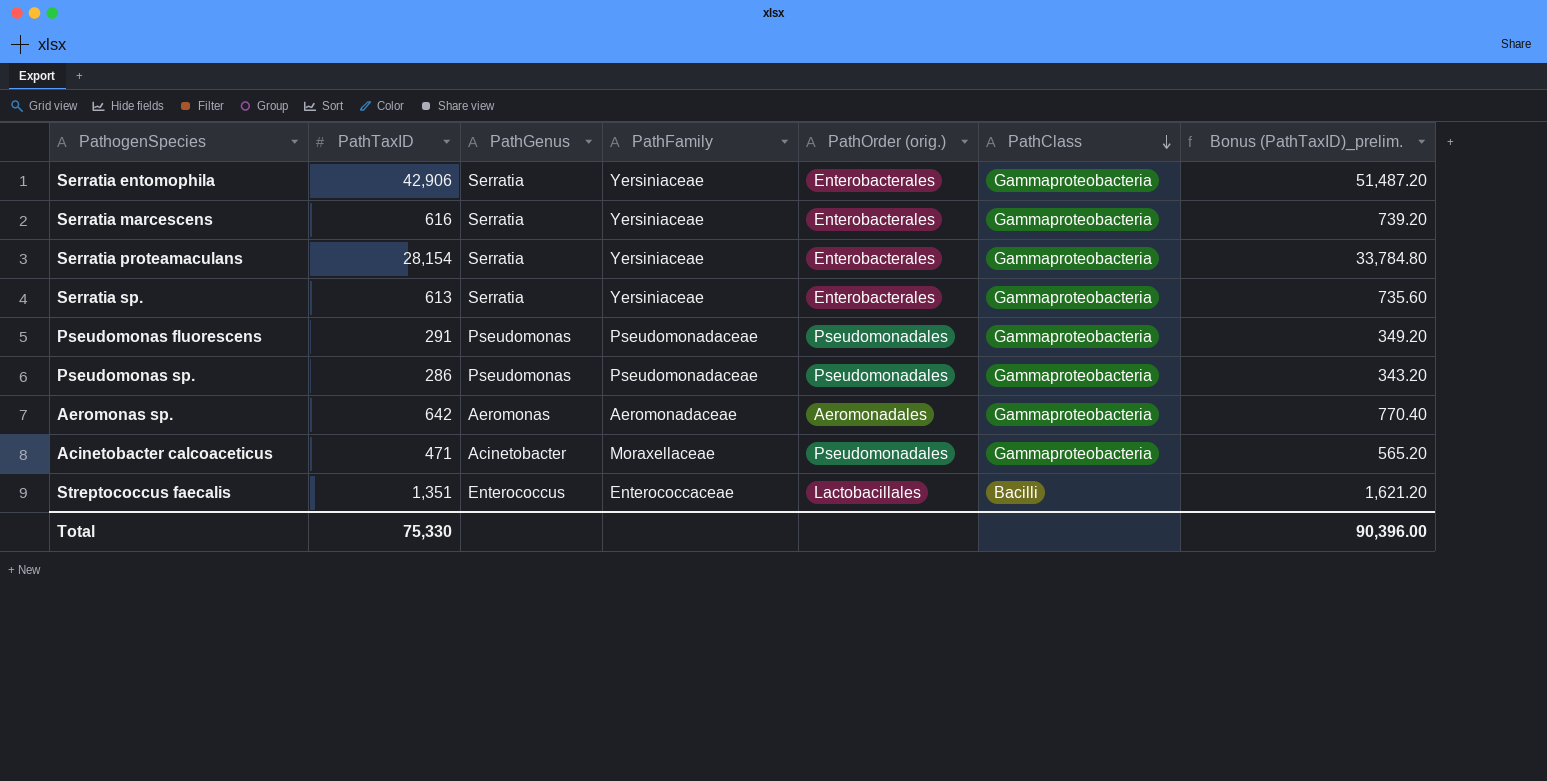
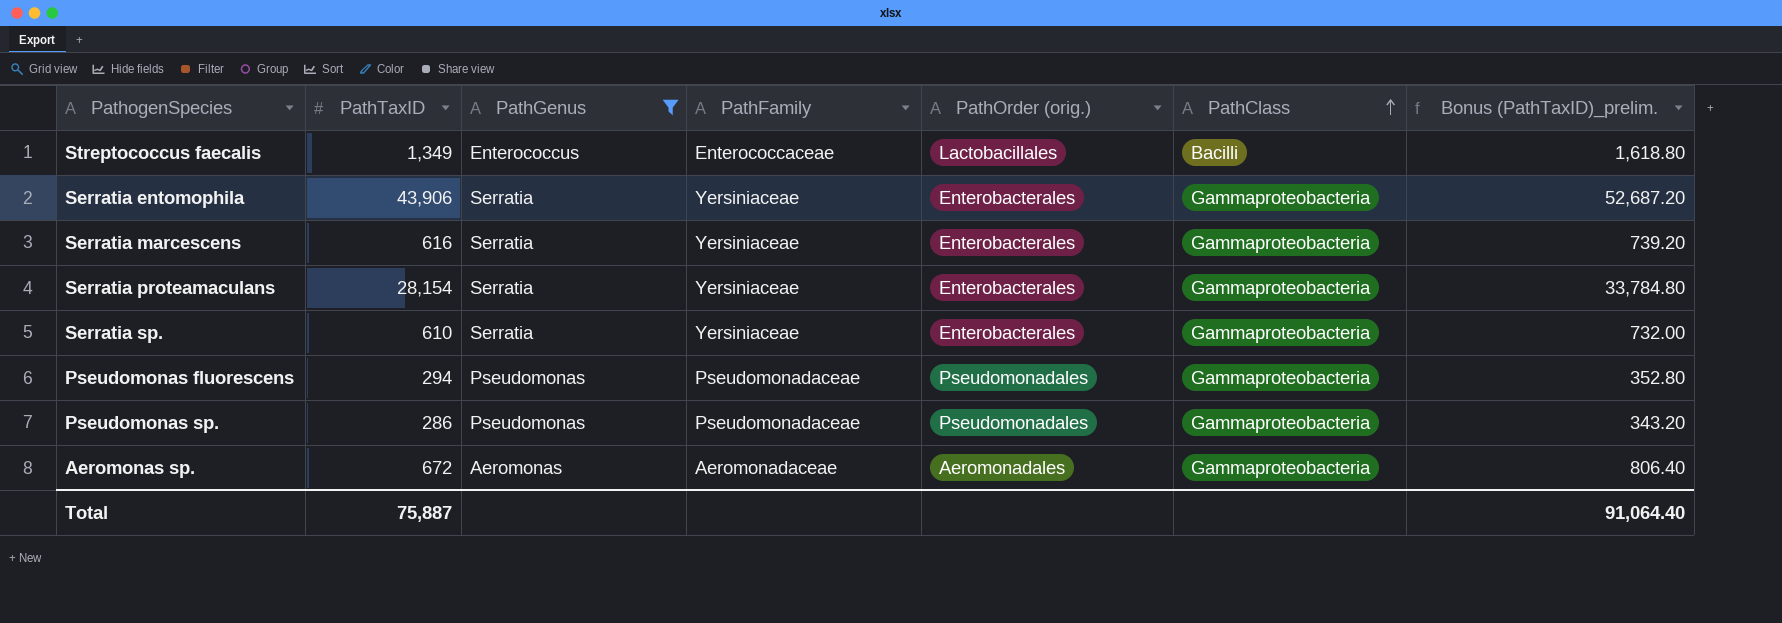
filter: none -> PathGenus != Acinetobacter
row order: PathClass descending -> PathClass ascending
Streptococcus faecalis | PathTaxID: 1,351 -> 1,349
Streptococcus faecalis | Bonus (PathTaxID)_prelim.: 1,621.20 -> 1,618.80
Serratia entomophila | PathTaxID: 42,906 -> 43,906
Serratia entomophila | Bonus (PathTaxID)_prelim.: 51,487.20 -> 52,687.20
Serratia sp. | PathTaxID: 613 -> 610
Serratia sp. | Bonus (PathTaxID)_prelim.: 735.60 -> 732.00
Pseudomonas fluorescens | PathTaxID: 291 -> 294
Pseudomonas fluorescens | Bonus (PathTaxID)_prelim.: 349.20 -> 352.80
Aeromonas sp. | PathTaxID: 642 -> 672
Aeromonas sp. | Bonus (PathTaxID)_prelim.: 770.40 -> 806.40
Total | PathTaxID: 75,330 -> 75,887
Total | Bonus (PathTaxID)_prelim.: 90,396.00 -> 91,064.40

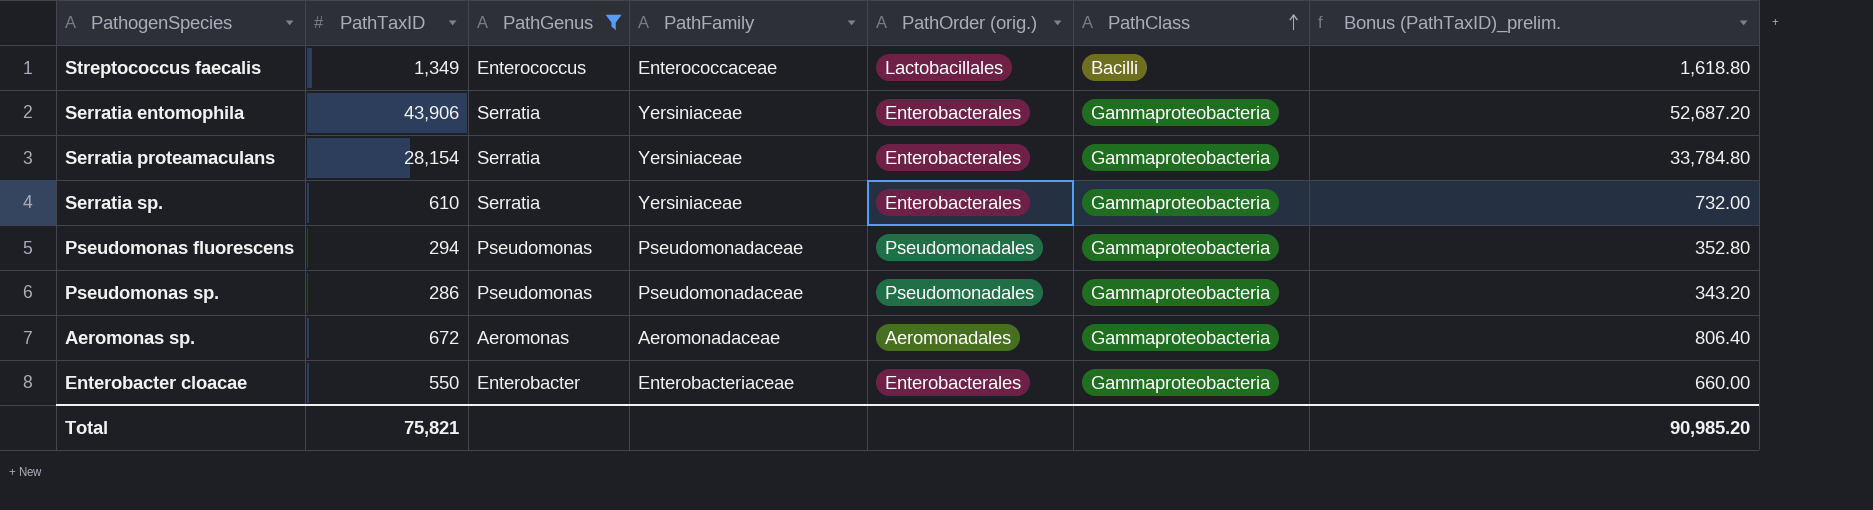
row Serratia marcescens: 616 | Serratia | Yersiniaceae | Enterobacterales | Gammaproteobacteria | 739.20 -> none
row Enterobacter cloacae: none -> 550 | Enterobacter | Enterobacteriaceae | Enterobacterales | Gammaproteobacteria | 660.00
Total | PathTaxID: 75,887 -> 75,821
Total | Bonus (PathTaxID)_prelim.: 91,064.40 -> 90,985.20

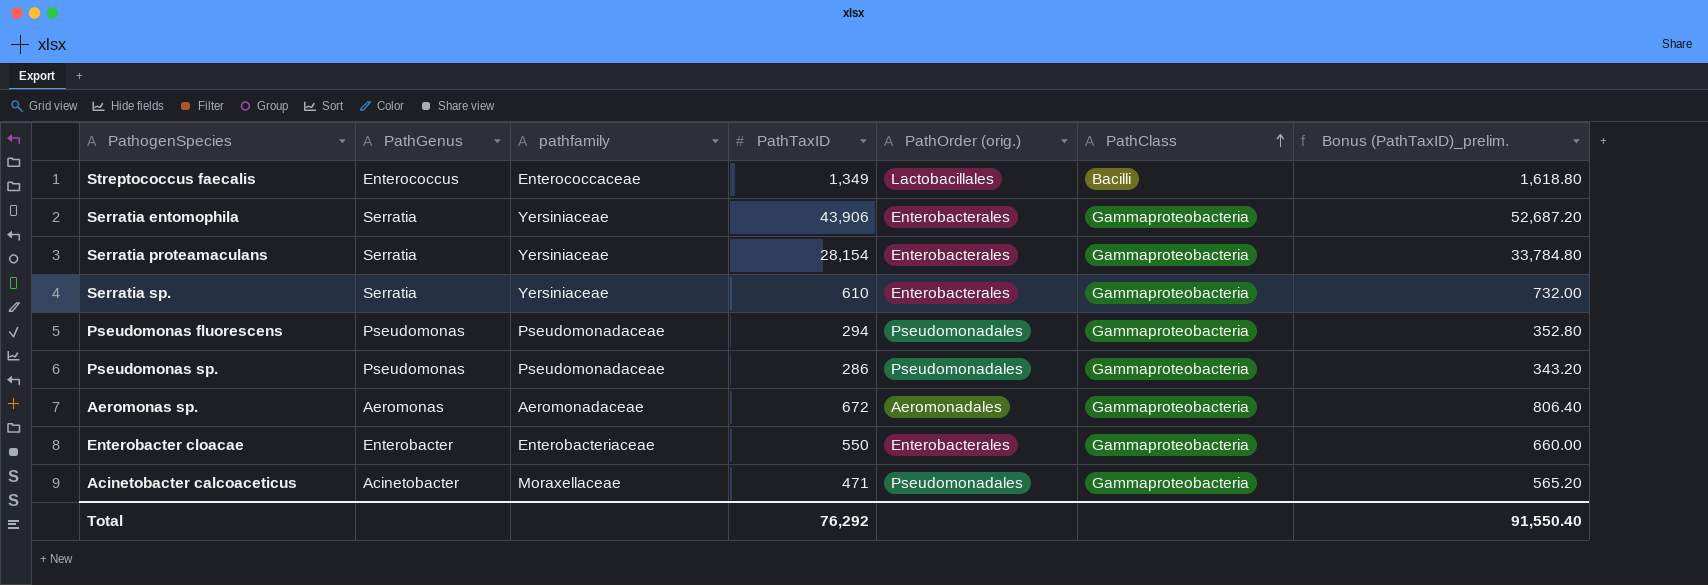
filter: PathGenus != Acinetobacter -> none
column name: PathFamily -> pathfamily
column PathTaxID | position: 2 -> 4
Total | PathTaxID: 75,821 -> 76,292
Total | Bonus (PathTaxID)_prelim.: 90,985.20 -> 91,550.40

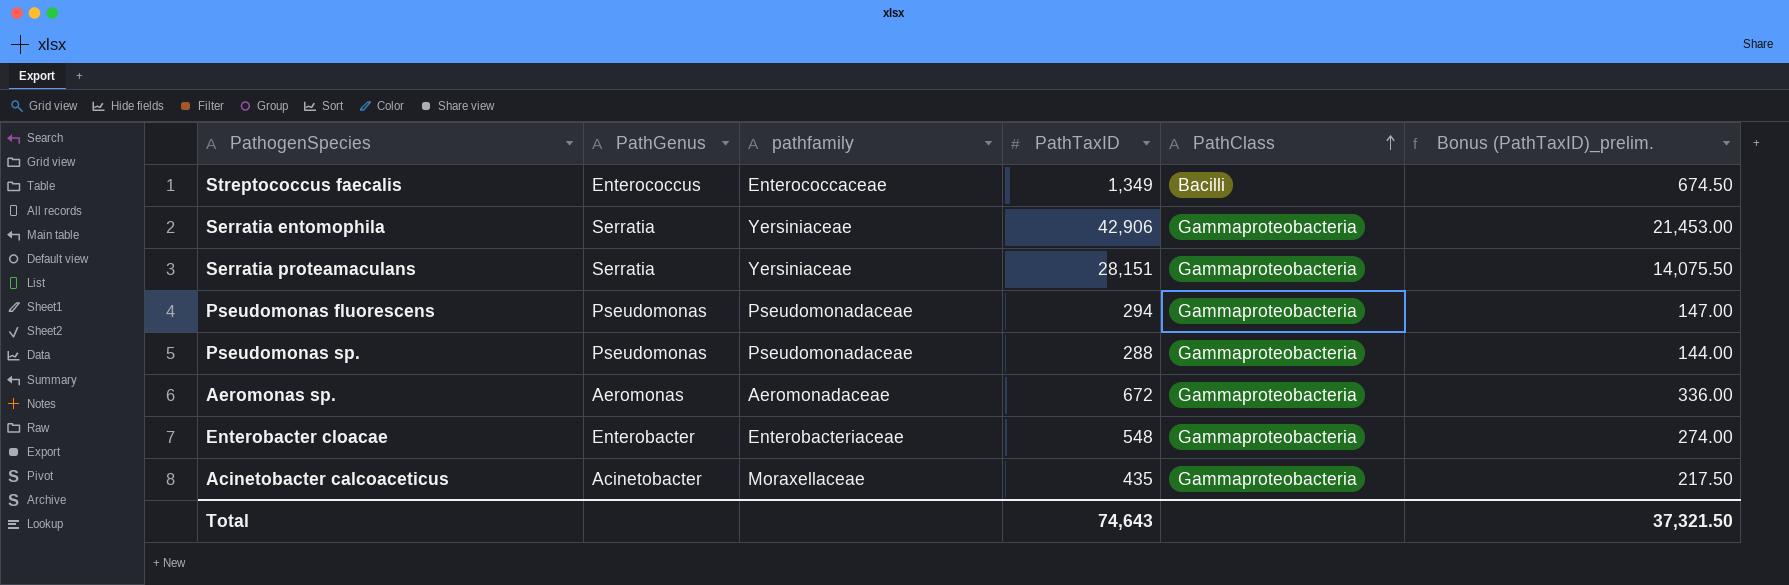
column PathOrder (orig.) | position: 5 -> none
column Bonus (PathTaxID)_prelim. | formula: [PathTaxID] * 1.2 -> [PathTaxID] * 0.5
row Serratia sp.: Serratia | Yersiniaceae | 610 | Enterobacterales | Gammaproteobacteria | 732.00 -> none
Serratia entomophila | PathTaxID: 43,906 -> 42,906
Serratia proteamaculans | PathTaxID: 28,154 -> 28,151
Pseudomonas sp. | PathTaxID: 286 -> 288
Enterobacter cloacae | PathTaxID: 550 -> 548
Acinetobacter calcoaceticus | PathTaxID: 471 -> 435
Total | PathTaxID: 76,292 -> 74,643
Total | Bonus (PathTaxID)_prelim.: 91,550.40 -> 37,321.50

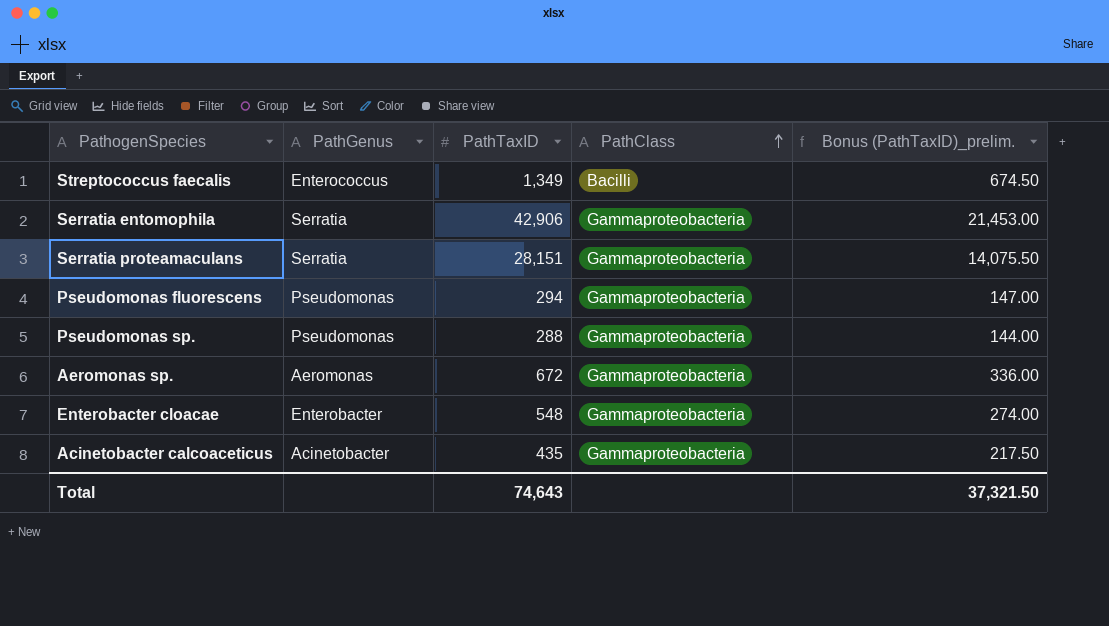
column pathfamily | position: 3 -> none

